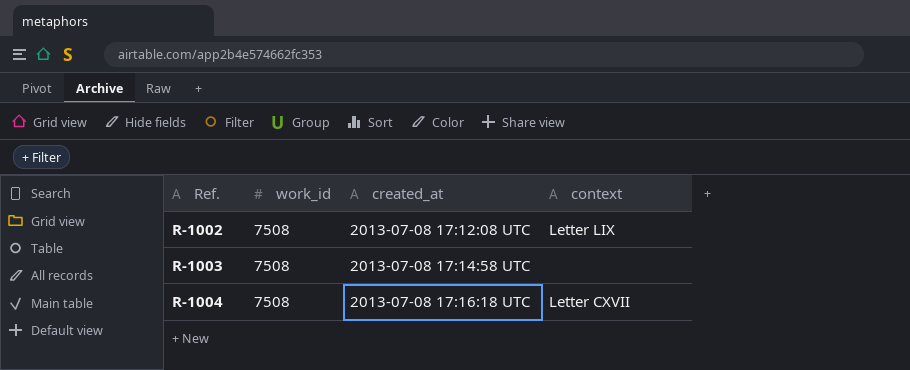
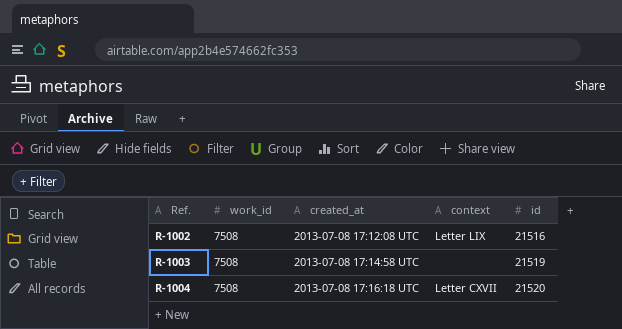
column id | position: none -> 5

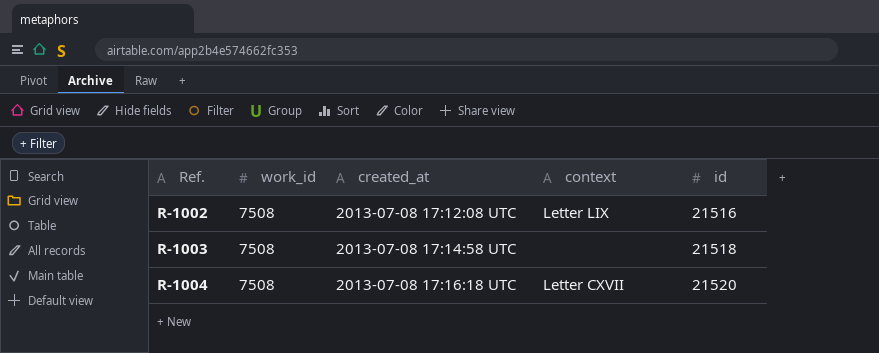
R-1003 | id: 21519 -> 21518

